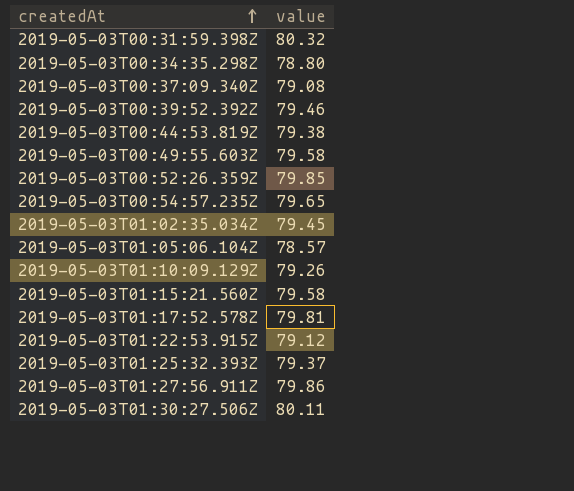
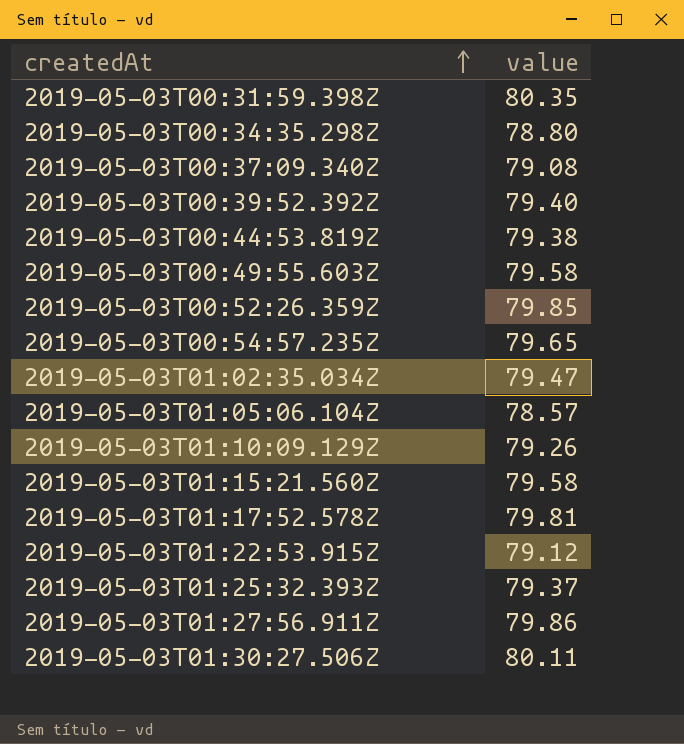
2019-05-03T00:31:59.398Z | value: 80.32 -> 80.35
2019-05-03T00:39:52.392Z | value: 79.46 -> 79.40
2019-05-03T01:02:35.034Z | value: 79.45 -> 79.47

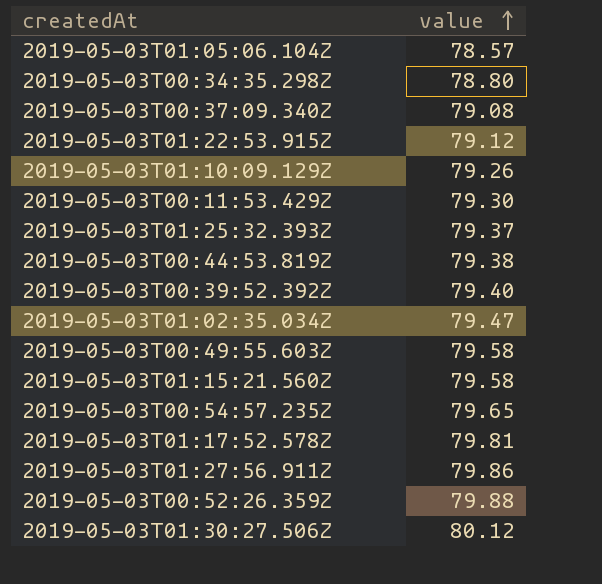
row order: createdAt ascending -> value ascending
row 2019-05-03T00:31:59.398Z: 80.35 -> none
row 2019-05-03T00:11:53.429Z: none -> 79.30
2019-05-03T00:52:26.359Z | value: 79.85 -> 79.88
2019-05-03T01:30:27.506Z | value: 80.11 -> 80.12

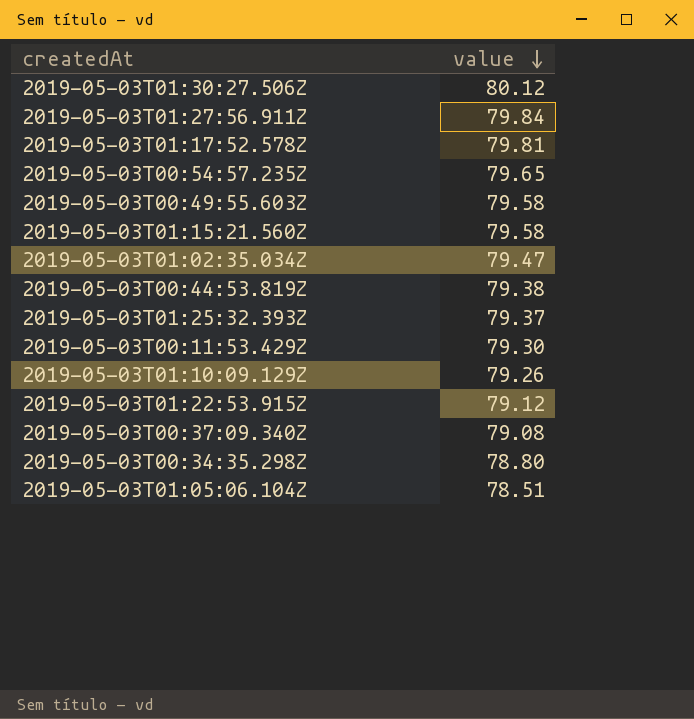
row order: value ascending -> value descending
row 2019-05-03T00:39:52.392Z: 79.40 -> none
row 2019-05-03T00:52:26.359Z: 79.88 -> none
2019-05-03T01:27:56.911Z | value: 79.86 -> 79.84
2019-05-03T01:05:06.104Z | value: 78.57 -> 78.51

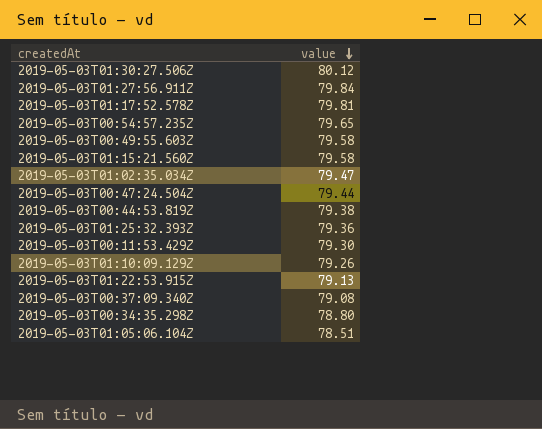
row 2019-05-03T00:47:24.504Z: none -> 79.44
2019-05-03T01:25:32.393Z | value: 79.37 -> 79.36
2019-05-03T01:22:53.915Z | value: 79.12 -> 79.13

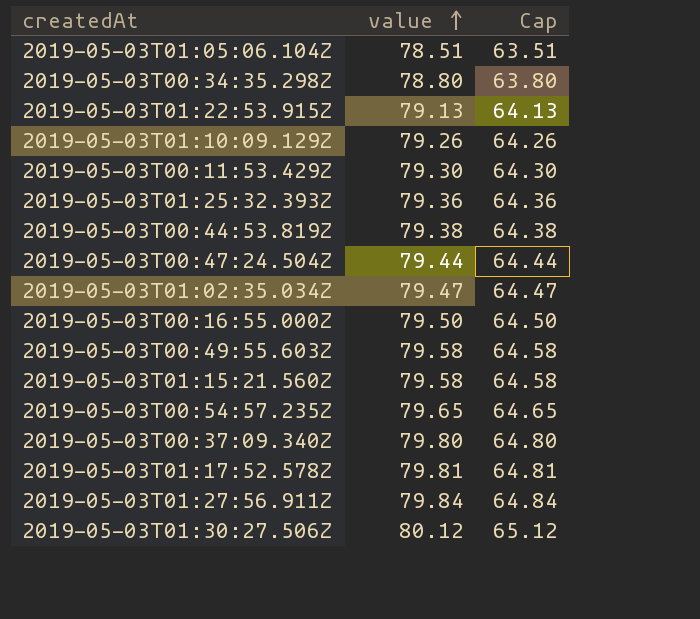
row order: value descending -> value ascending
column Cap | formula: none -> [value] - 15
row 2019-05-03T00:16:55.000Z: none -> 79.50 | 64.50
2019-05-03T00:37:09.340Z | value: 79.08 -> 79.80

